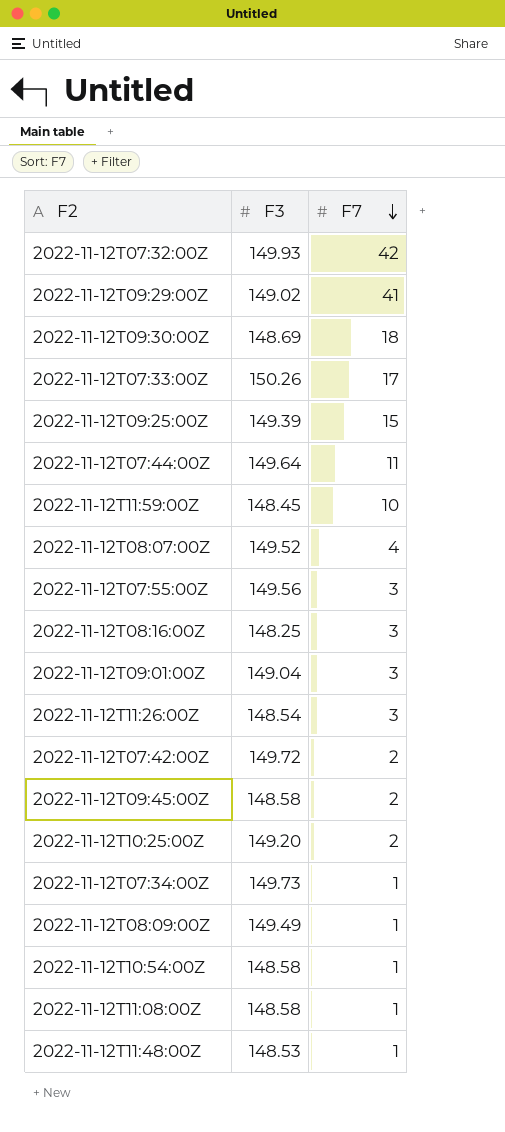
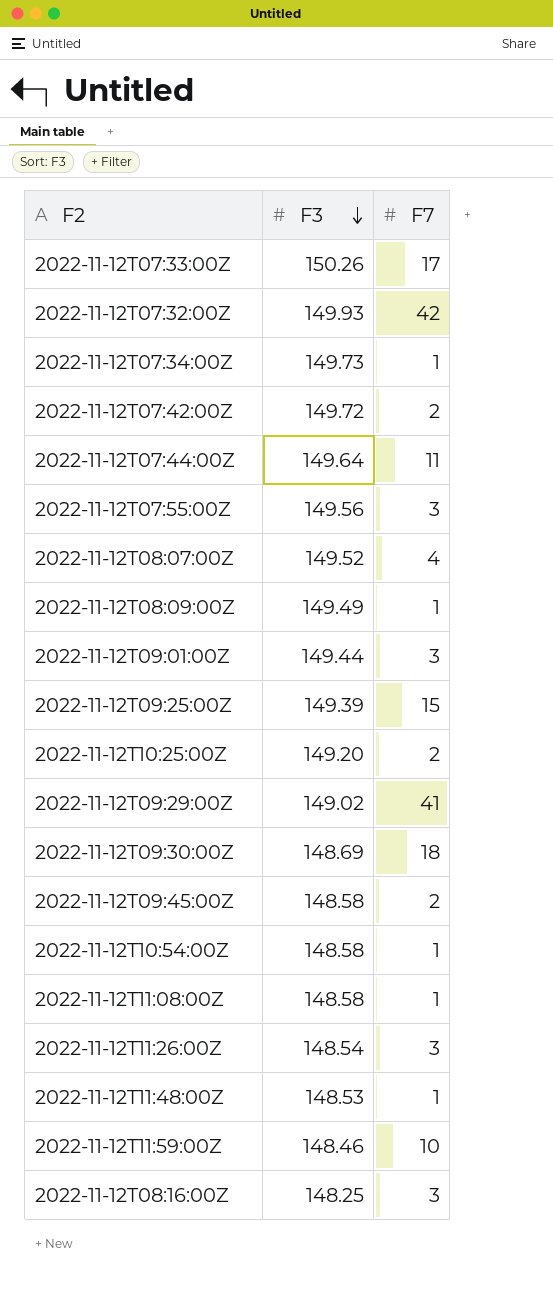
row order: F7 descending -> F3 descending
2022-11-12T09:01:00Z | F3: 149.04 -> 149.44
2022-11-12T11:59:00Z | F3: 148.45 -> 148.46

